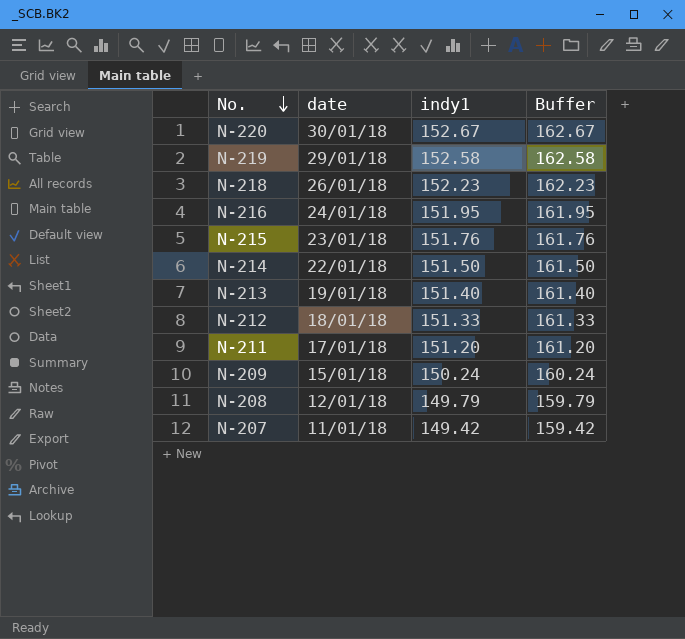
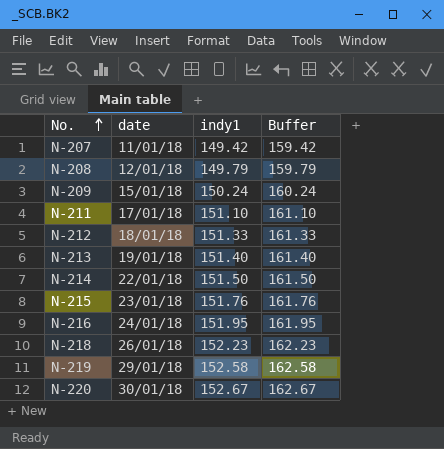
row order: No. descending -> No. ascending
N-211 | indy1: 151.20 -> 151.10
N-211 | Buffer: 161.20 -> 161.10

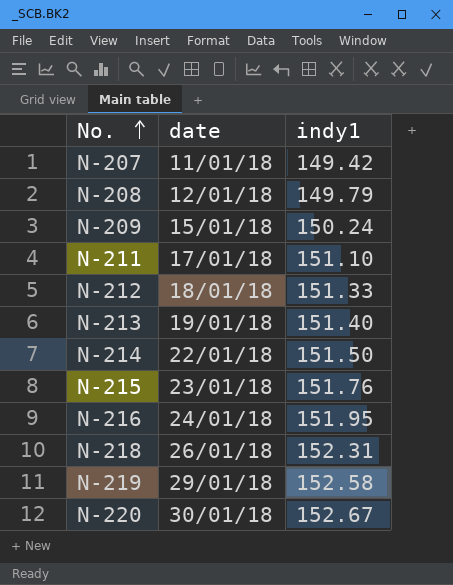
column Buffer | formula: [indy1] + 10 -> none
N-218 | indy1: 152.23 -> 152.31

